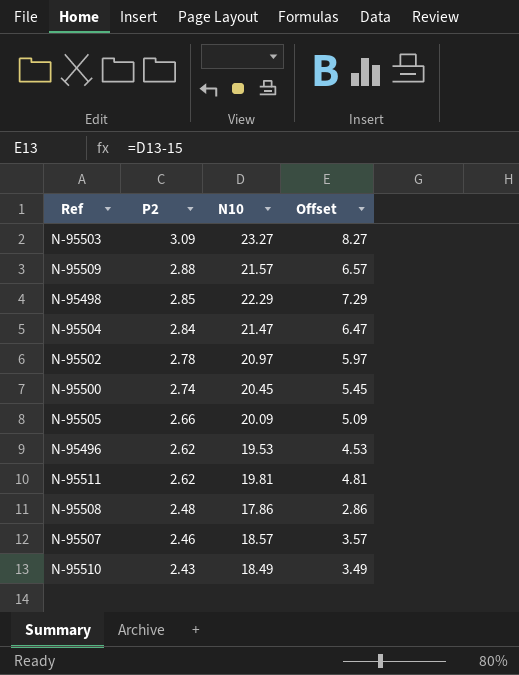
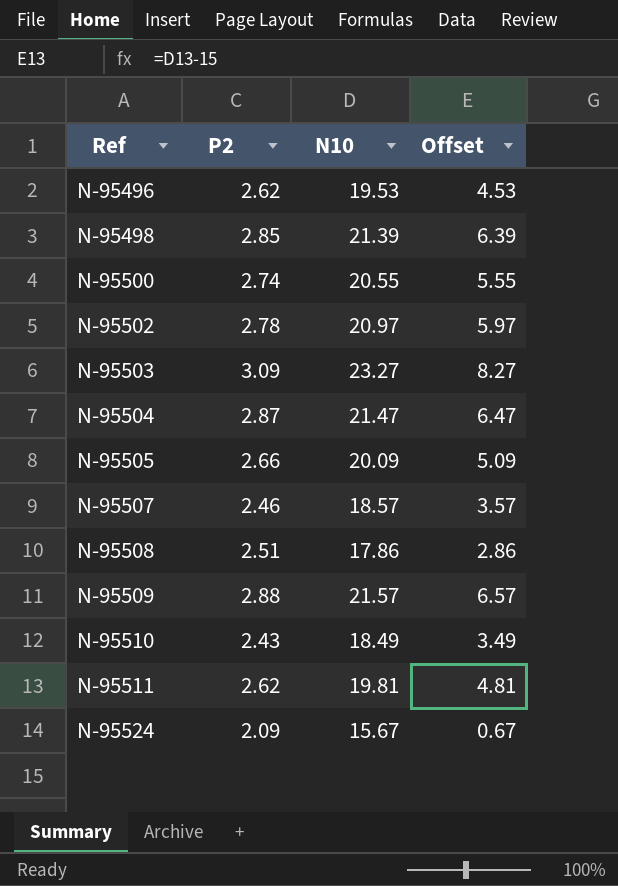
row order: P2 descending -> Ref ascending
N-95498 | N10: 22.29 -> 21.39
N-95498 | Offset: 7.29 -> 6.39
N-95500 | N10: 20.45 -> 20.55
N-95500 | Offset: 5.45 -> 5.55
N-95504 | P2: 2.84 -> 2.87
N-95508 | P2: 2.48 -> 2.51
row N-95524: none -> 2.09 | 15.67 | 0.67

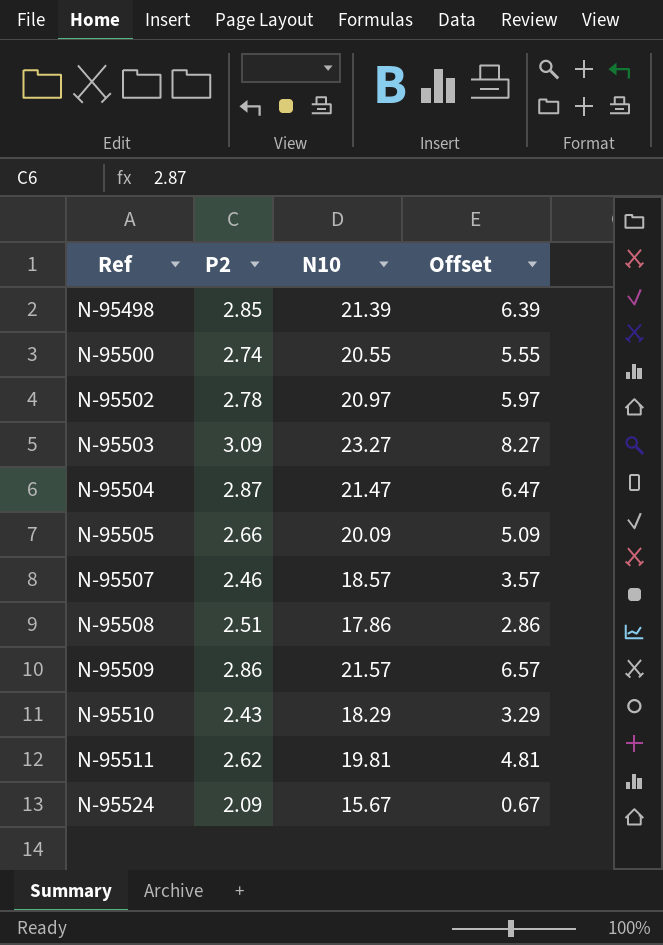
row N-95496: 2.62 | 19.53 | 4.53 -> none
N-95509 | P2: 2.88 -> 2.86
N-95510 | N10: 18.49 -> 18.29
N-95510 | Offset: 3.49 -> 3.29

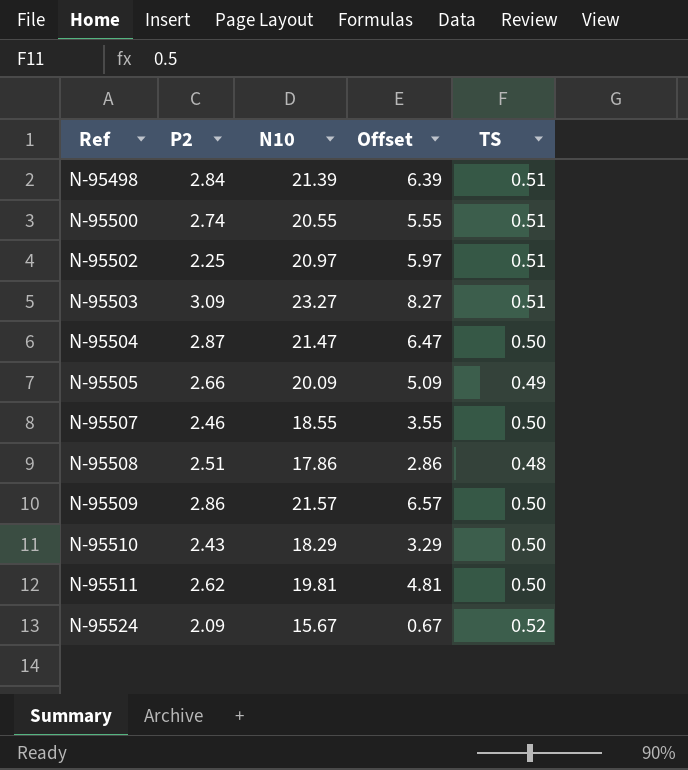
column TS | position: none -> 5
N-95498 | P2: 2.85 -> 2.84
N-95502 | P2: 2.78 -> 2.25
N-95507 | N10: 18.57 -> 18.55
N-95507 | Offset: 3.57 -> 3.55

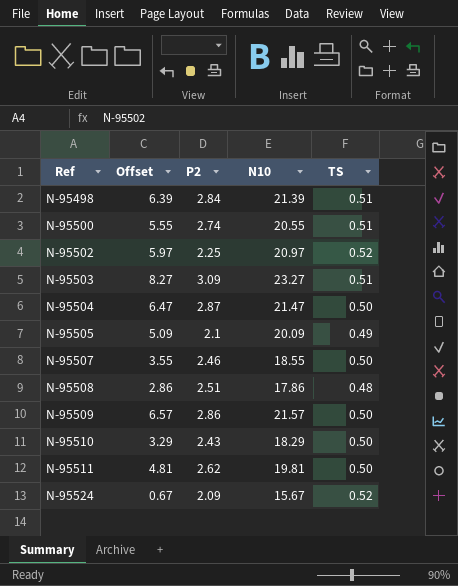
column Offset | position: 4 -> 2
N-95502 | TS: 0.51 -> 0.52
N-95505 | P2: 2.66 -> 2.1

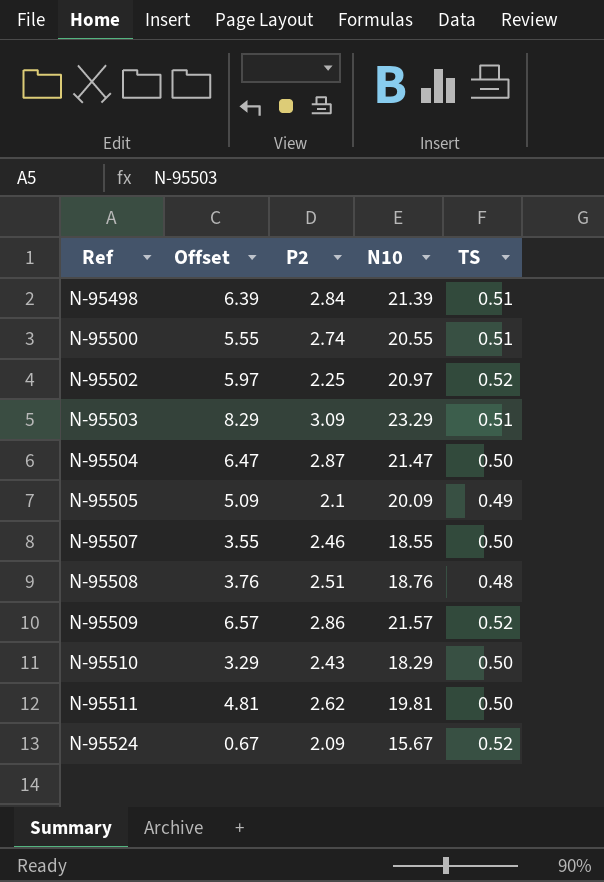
N-95503 | Offset: 8.27 -> 8.29
N-95503 | N10: 23.27 -> 23.29
N-95508 | Offset: 2.86 -> 3.76
N-95508 | N10: 17.86 -> 18.76
N-95509 | TS: 0.50 -> 0.52

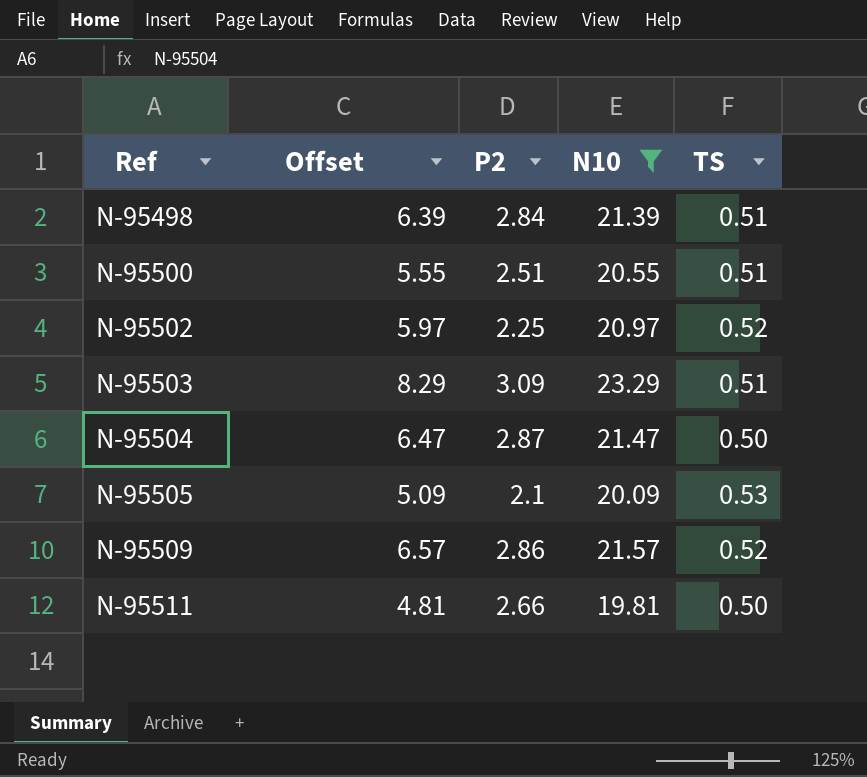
filter: none -> N10 >= 19.81
N-95500 | P2: 2.74 -> 2.51
N-95505 | TS: 0.49 -> 0.53
N-95511 | P2: 2.62 -> 2.66

